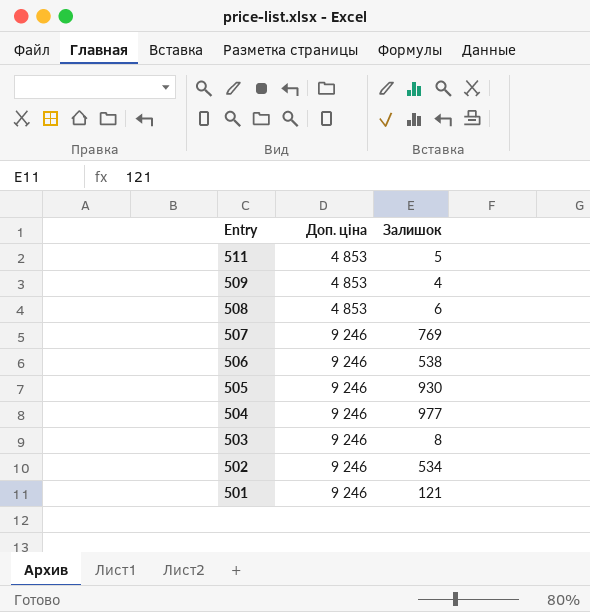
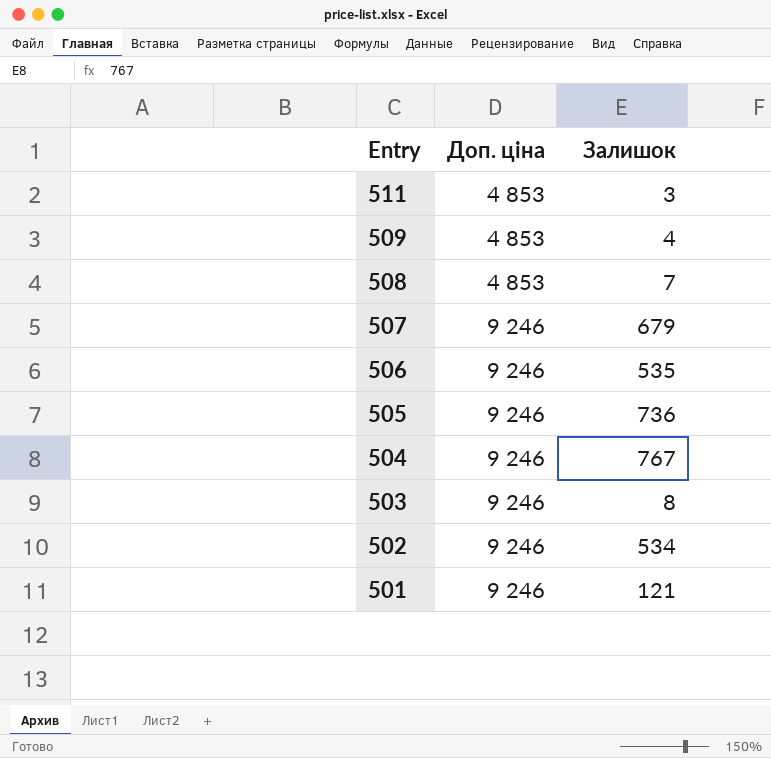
511 | Залишок: 5 -> 3
508 | Залишок: 6 -> 7
507 | Залишок: 769 -> 679
506 | Залишок: 538 -> 535
505 | Залишок: 930 -> 736
504 | Залишок: 977 -> 767

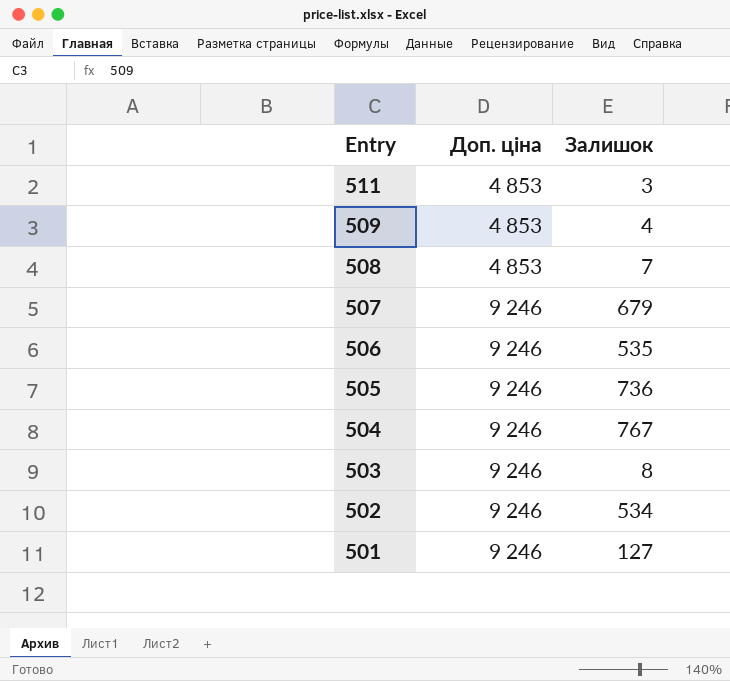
501 | Залишок: 121 -> 127

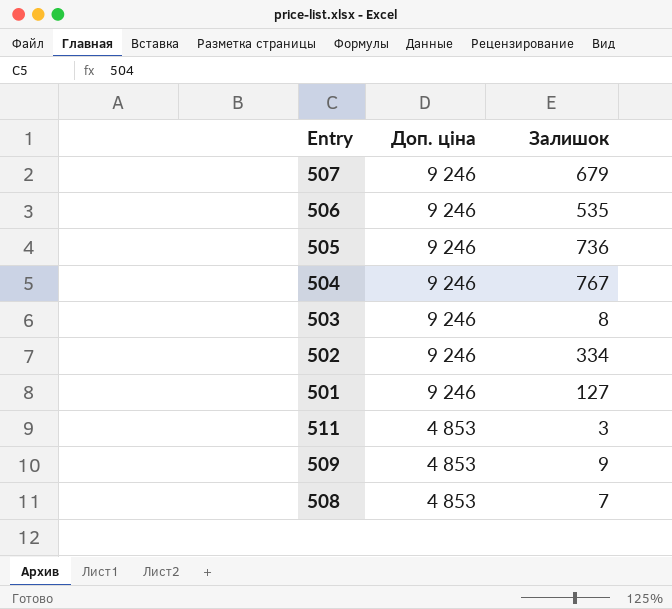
row order: Entry descending -> Доп. ціна descending
502 | Залишок: 534 -> 334
509 | Залишок: 4 -> 9

